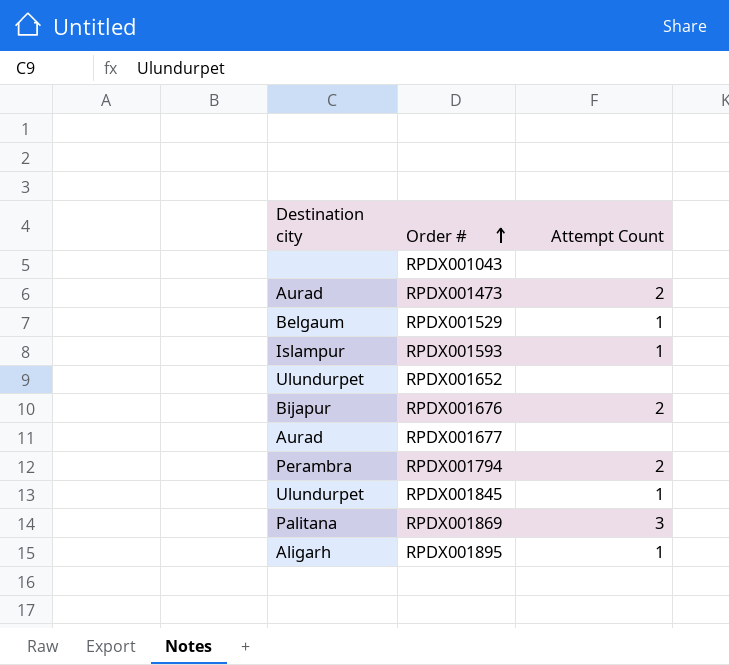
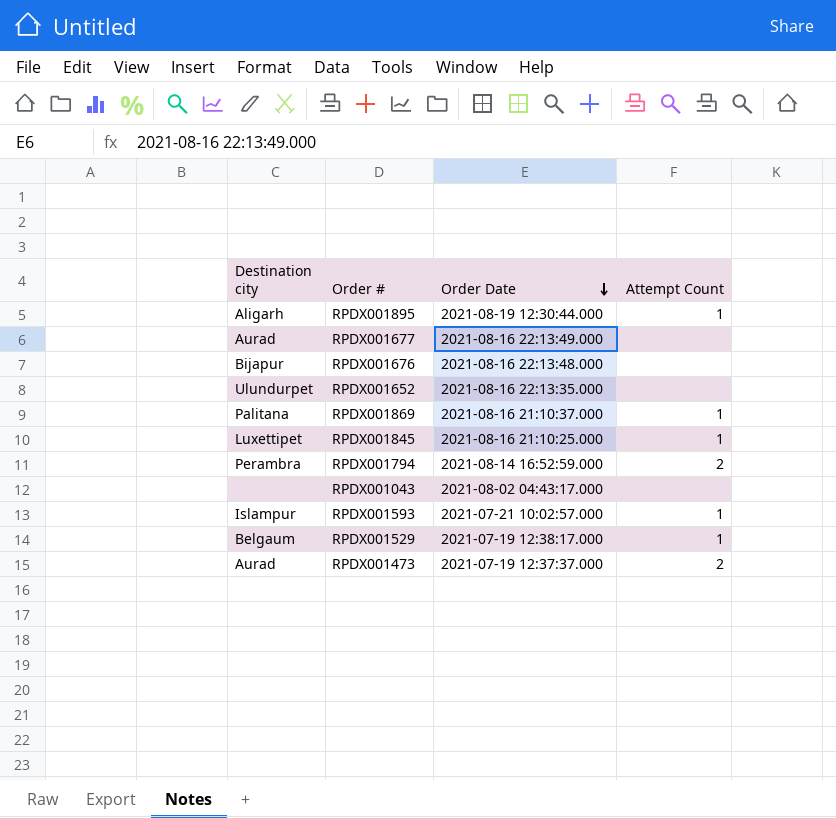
row order: Order # ascending -> Order Date descending
column Order Date | position: none -> 3
RPDX001676 | Attempt Count: 2 -> none
RPDX001869 | Attempt Count: 3 -> 1
RPDX001845 | Destination city: Ulundurpet -> Luxettipet

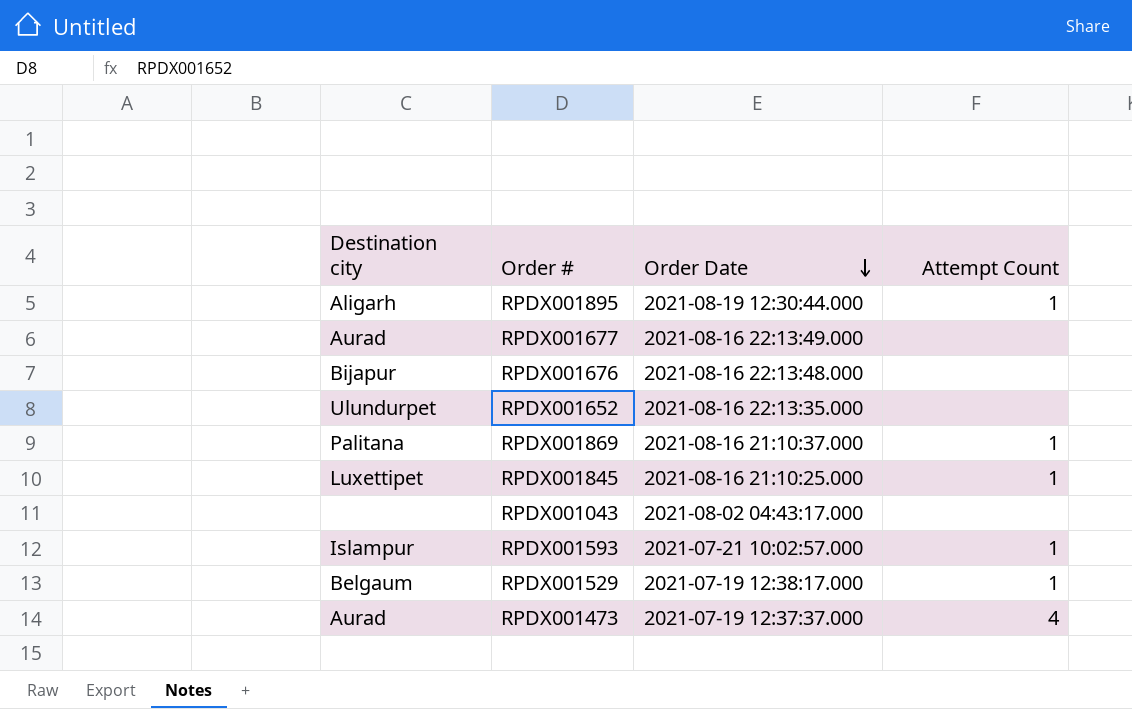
row RPDX001794: Perambra | 2021-08-14 16:52:59.000 | 2 -> none
RPDX001473 | Attempt Count: 2 -> 4

